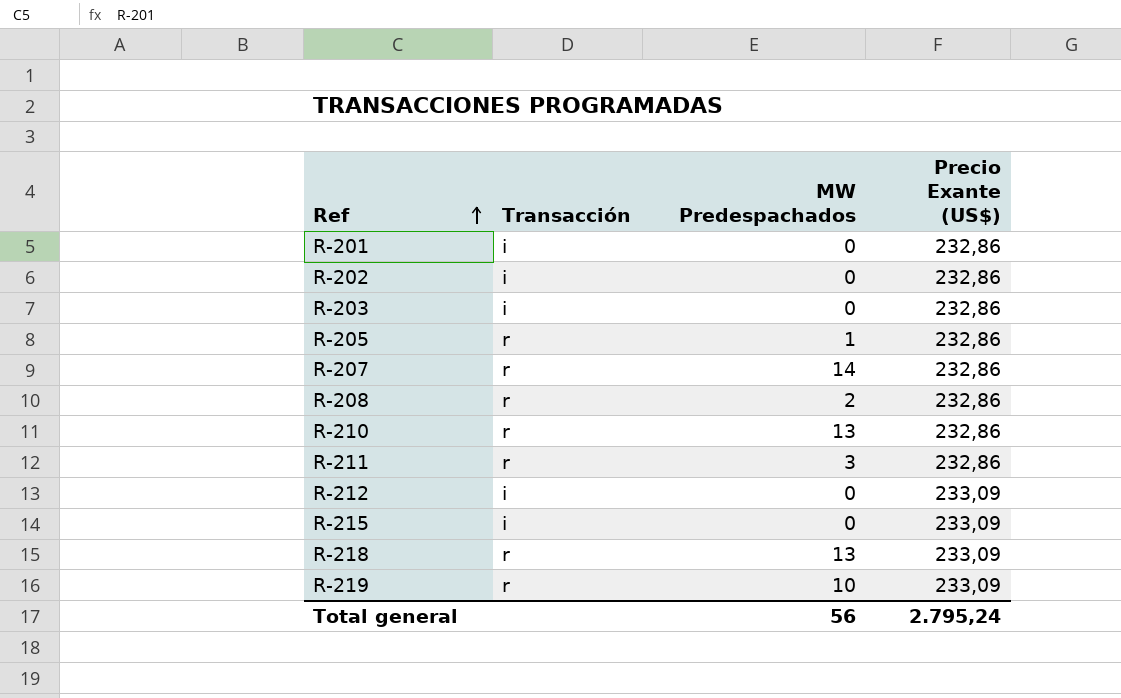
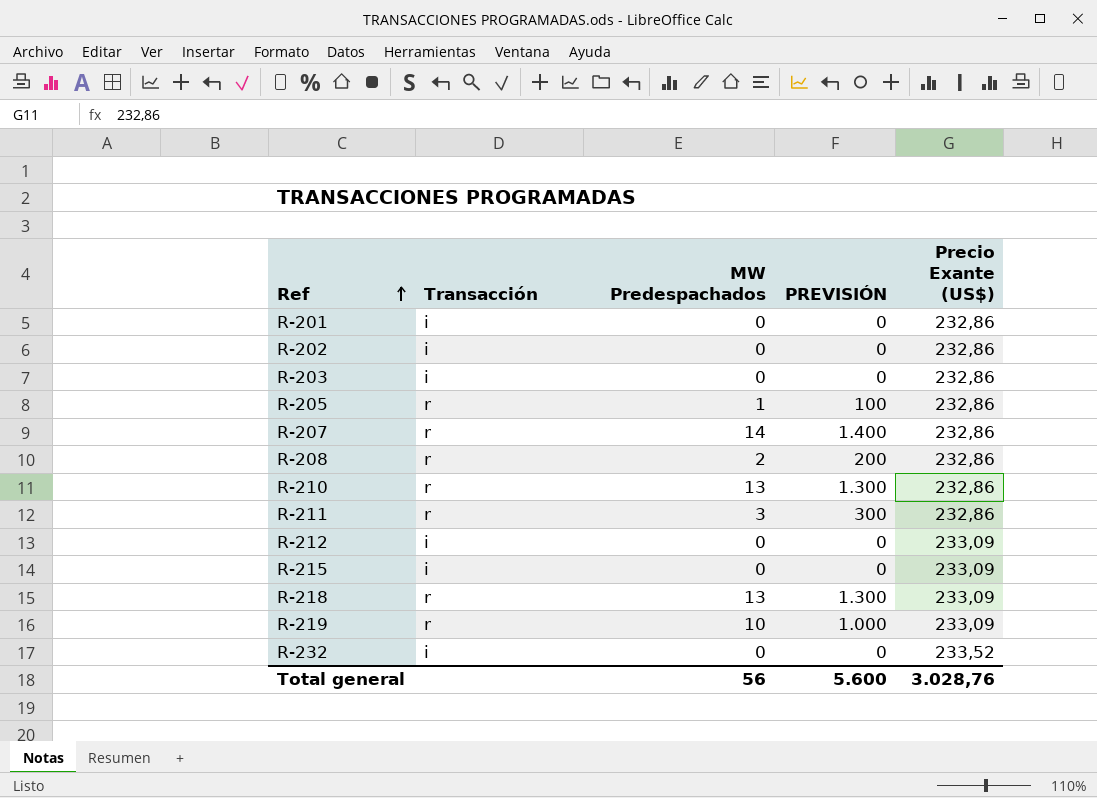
column PREVISIÓN | formula: none -> [MW Predespachados] * 100
row R-232: none -> i | 0 | 0 | 233,52
Total general | Precio Exante (US$): 2.795,24 -> 3.028,76

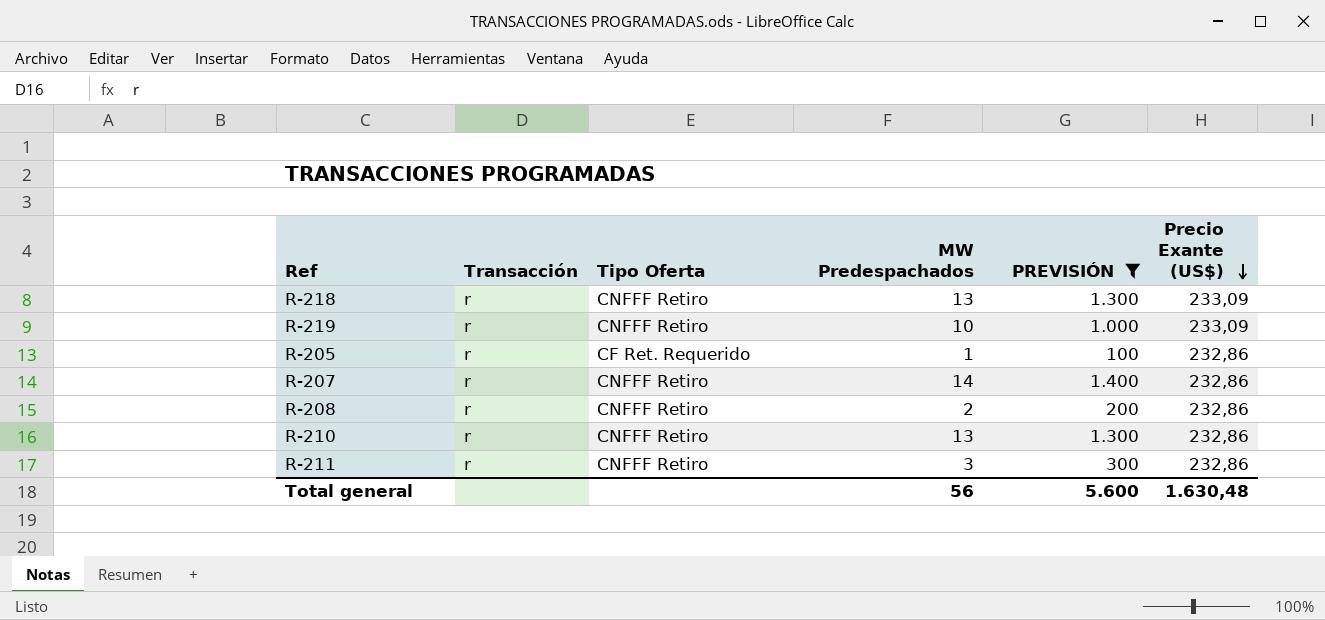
filter: none -> PREVISIÓN != 0
row order: Ref ascending -> Precio Exante (US$) descending
column Tipo Oferta | position: none -> 3
Total general | Precio Exante (US$): 3.028,76 -> 1.630,48

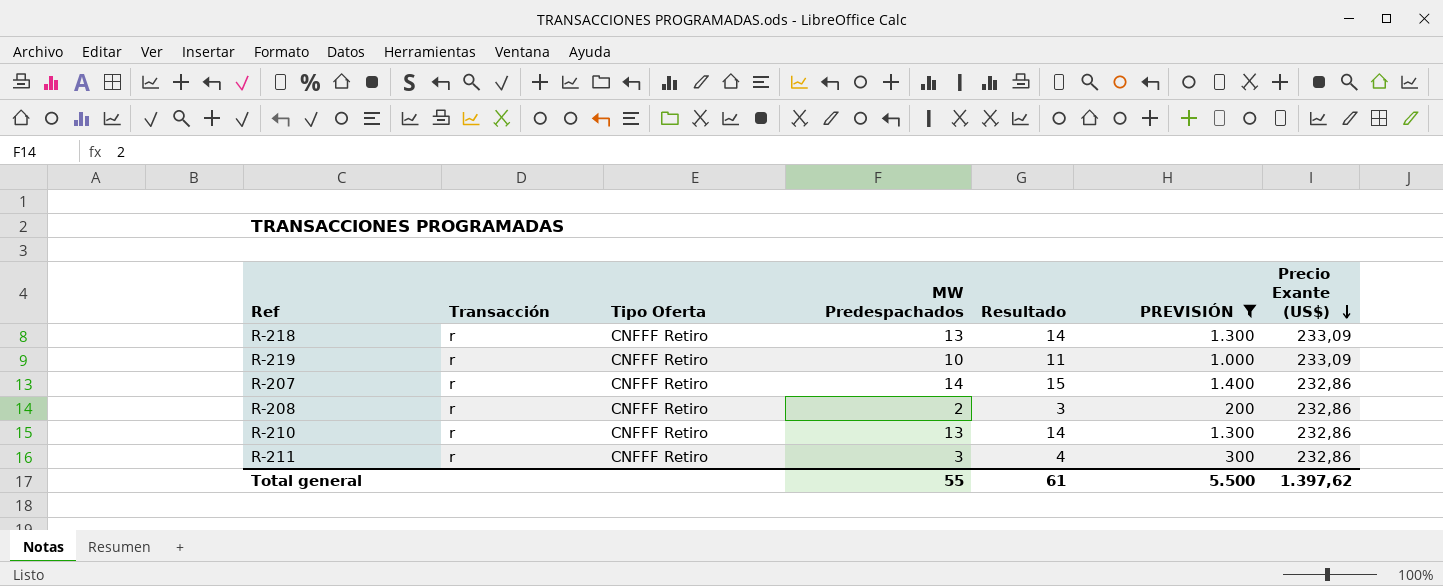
column Resultado | formula: none -> [MW Predespachados] + 1
row R-205: r | CF Ret. Requerido | 1 | 100 | 232,86 -> none
Total general | MW Predespachados: 56 -> 55
Total general | PREVISIÓN: 5.600 -> 5.500
Total general | Precio Exante (US$): 1.630,48 -> 1.397,62

